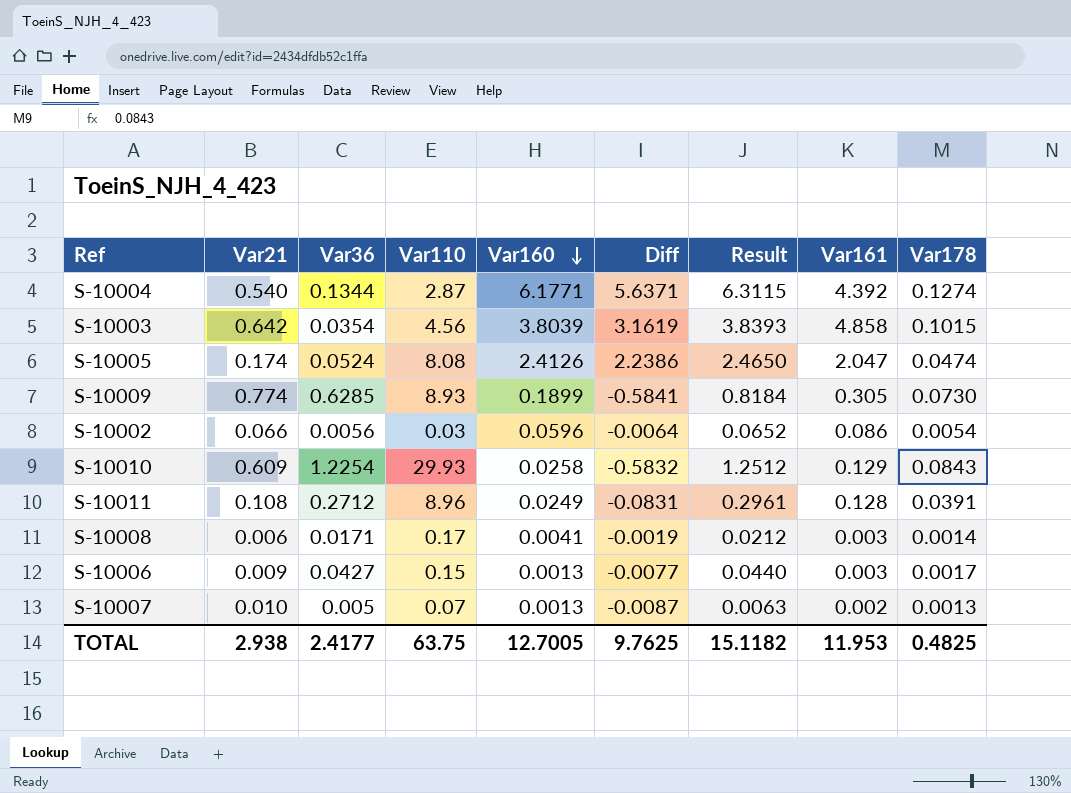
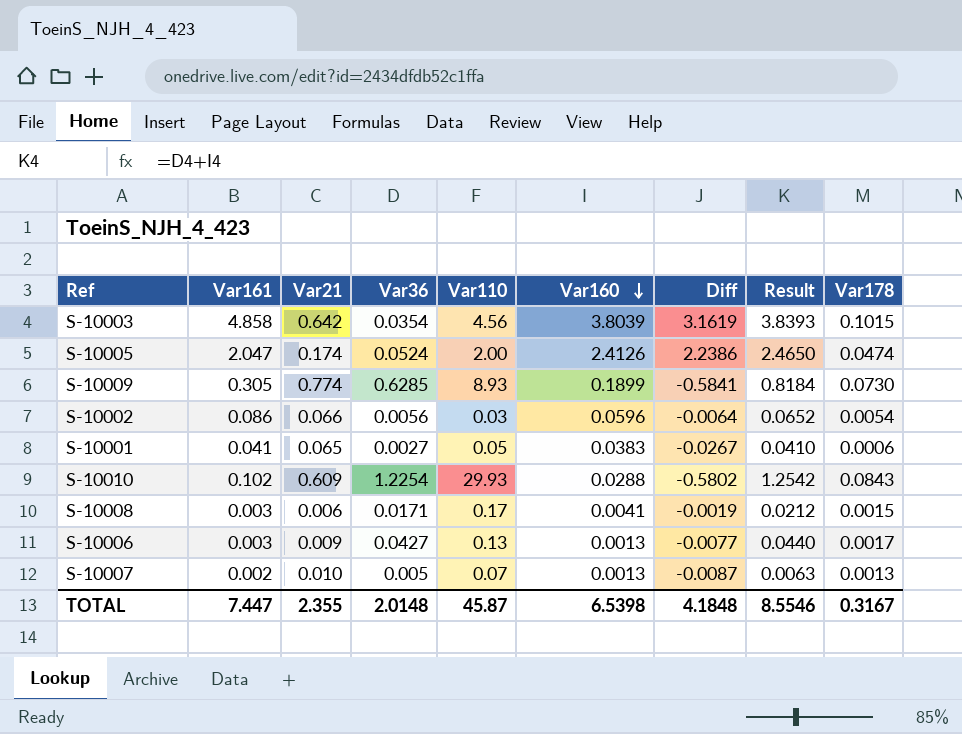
column Var161 | position: 8 -> 2
row S-10004: 0.540 | 0.1344 | 2.87 | 6.1771 | 5.6371 | 6.3115 | 4.392 | 0.1274 -> none
row S-10011: 0.108 | 0.2712 | 8.96 | 0.0249 | -0.0831 | 0.2961 | 0.128 | 0.0391 -> none
S-10005 | Var110: 8.08 -> 2.00
row S-10001: none -> 0.041 | 0.065 | 0.0027 | 0.05 | 0.0383 | -0.0267 | 0.0410 | 0.0006
S-10010 | Var161: 0.129 -> 0.102
S-10010 | Var160: 0.0258 -> 0.0288
S-10010 | Diff: -0.5832 -> -0.5802
S-10010 | Result: 1.2512 -> 1.2542
S-10008 | Var178: 0.0014 -> 0.0015
S-10006 | Var110: 0.15 -> 0.13
TOTAL | Var161: 11.953 -> 7.447
TOTAL | Var21: 2.938 -> 2.355
TOTAL | Var36: 2.4177 -> 2.0148
TOTAL | Var110: 63.75 -> 45.87
TOTAL | Var160: 12.7005 -> 6.5398
TOTAL | Diff: 9.7625 -> 4.1848
TOTAL | Result: 15.1182 -> 8.5546
TOTAL | Var178: 0.4825 -> 0.3167

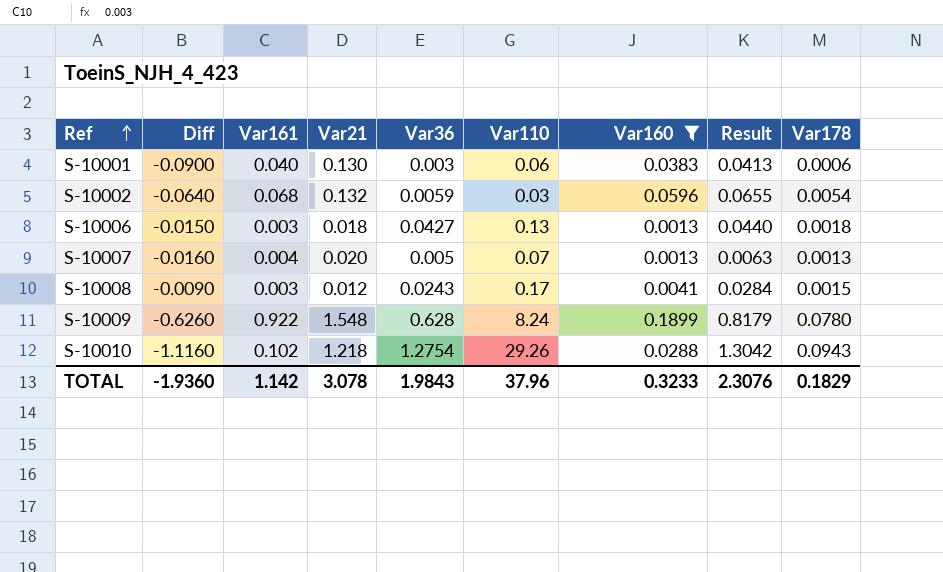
filter: none -> Var160 <= 0.1899
row order: Var160 descending -> Ref ascending
column Diff | formula: [Var160] - [Var21] -> [Var161] - [Var21]
column Diff | position: 7 -> 2
S-10001 | Var161: 0.041 -> 0.040
S-10001 | Var21: 0.065 -> 0.130
S-10001 | Var36: 0.0027 -> 0.003
S-10001 | Var110: 0.05 -> 0.06
S-10001 | Result: 0.0410 -> 0.0413
S-10002 | Var161: 0.086 -> 0.068
S-10002 | Var21: 0.066 -> 0.132
S-10002 | Var36: 0.0056 -> 0.0059
S-10002 | Result: 0.0652 -> 0.0655
S-10006 | Var21: 0.009 -> 0.018
S-10006 | Var178: 0.0017 -> 0.0018
S-10007 | Var161: 0.002 -> 0.004
S-10007 | Var21: 0.010 -> 0.020
S-10008 | Var21: 0.006 -> 0.012
S-10008 | Var36: 0.0171 -> 0.0243
S-10008 | Result: 0.0212 -> 0.0284
S-10009 | Var161: 0.305 -> 0.922
S-10009 | Var21: 0.774 -> 1.548
S-10009 | Var36: 0.6285 -> 0.628
S-10009 | Var110: 8.93 -> 8.24
S-10009 | Result: 0.8184 -> 0.8179
S-10009 | Var178: 0.0730 -> 0.0780
S-10010 | Var21: 0.609 -> 1.218
S-10010 | Var36: 1.2254 -> 1.2754
S-10010 | Var110: 29.93 -> 29.26
S-10010 | Result: 1.2542 -> 1.3042
S-10010 | Var178: 0.0843 -> 0.0943
TOTAL | Diff: 4.1848 -> -1.9360
TOTAL | Var161: 7.447 -> 1.142
TOTAL | Var21: 2.355 -> 3.078
TOTAL | Var36: 2.0148 -> 1.9843
TOTAL | Var110: 45.87 -> 37.96
TOTAL | Var160: 6.5398 -> 0.3233
TOTAL | Result: 8.5546 -> 2.3076
TOTAL | Var178: 0.3167 -> 0.1829

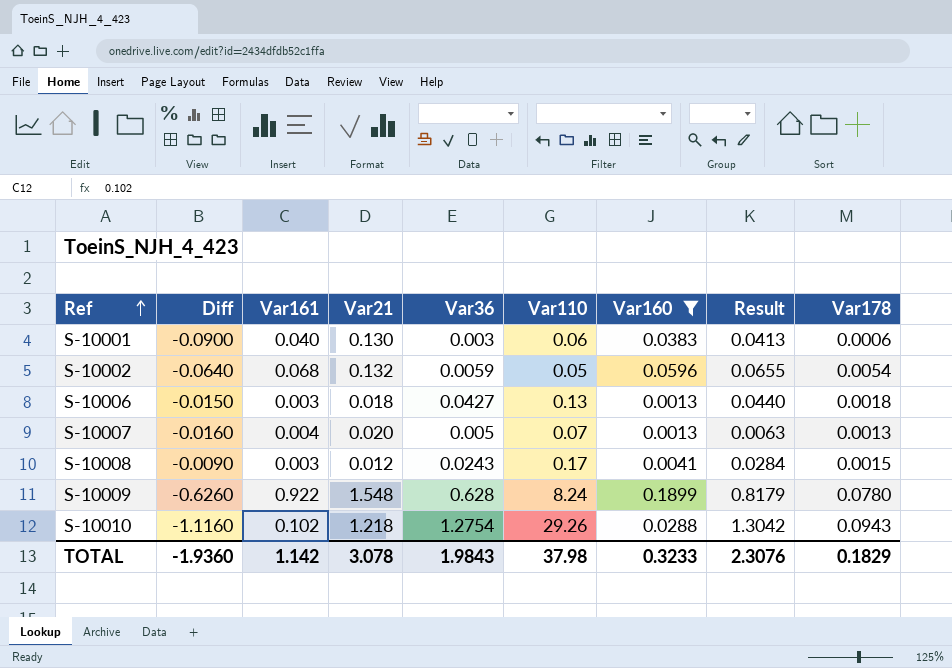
S-10002 | Var110: 0.03 -> 0.05
TOTAL | Var110: 37.96 -> 37.98

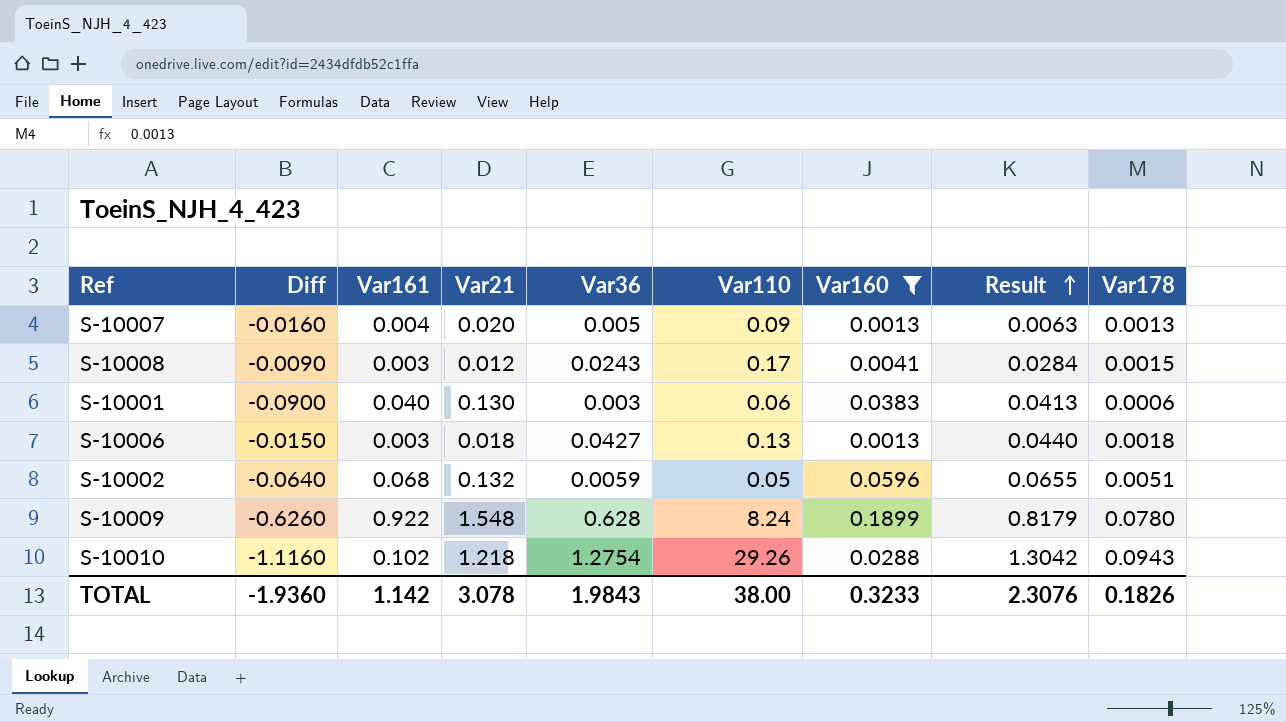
row order: Ref ascending -> Result ascending
S-10007 | Var110: 0.07 -> 0.09
S-10002 | Var178: 0.0054 -> 0.0051
TOTAL | Var110: 37.98 -> 38.00
TOTAL | Var178: 0.1829 -> 0.1826

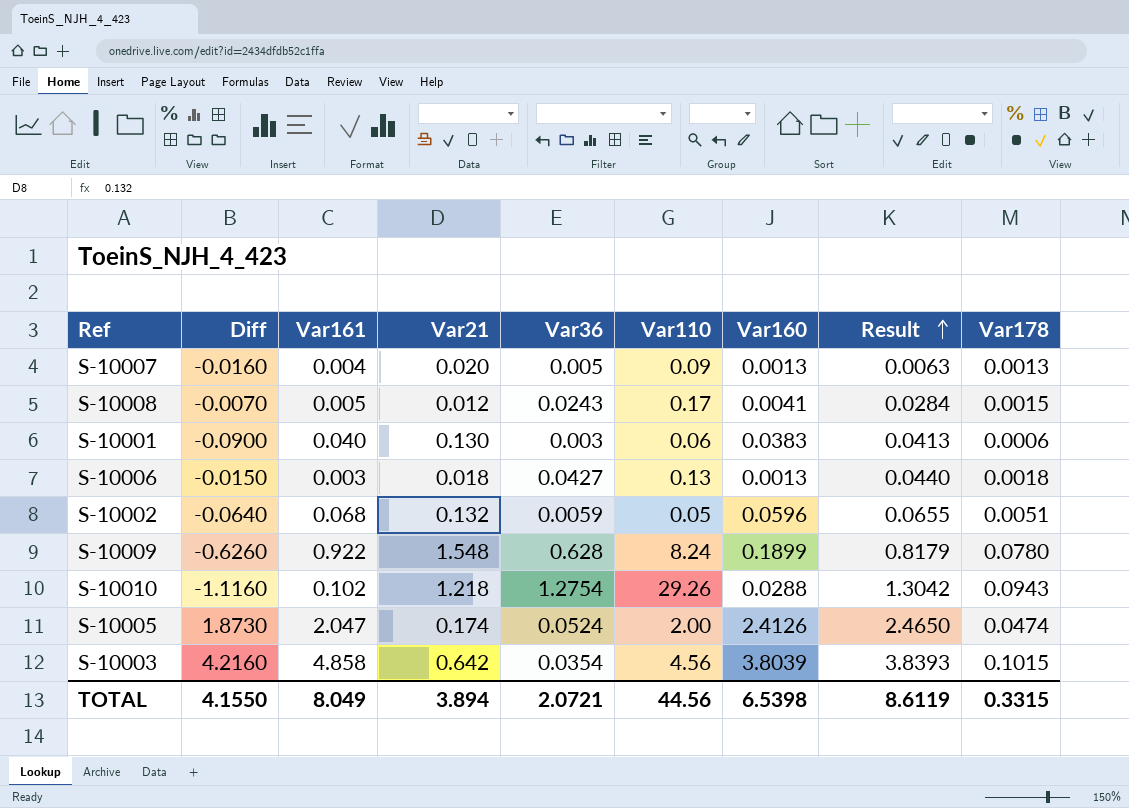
filter: Var160 <= 0.1899 -> none
S-10008 | Diff: -0.0090 -> -0.0070
S-10008 | Var161: 0.003 -> 0.005
TOTAL | Diff: -1.9360 -> 4.1550
TOTAL | Var161: 1.142 -> 8.049
TOTAL | Var21: 3.078 -> 3.894
TOTAL | Var36: 1.9843 -> 2.0721
TOTAL | Var110: 38.00 -> 44.56
TOTAL | Var160: 0.3233 -> 6.5398
TOTAL | Result: 2.3076 -> 8.6119
TOTAL | Var178: 0.1826 -> 0.3315

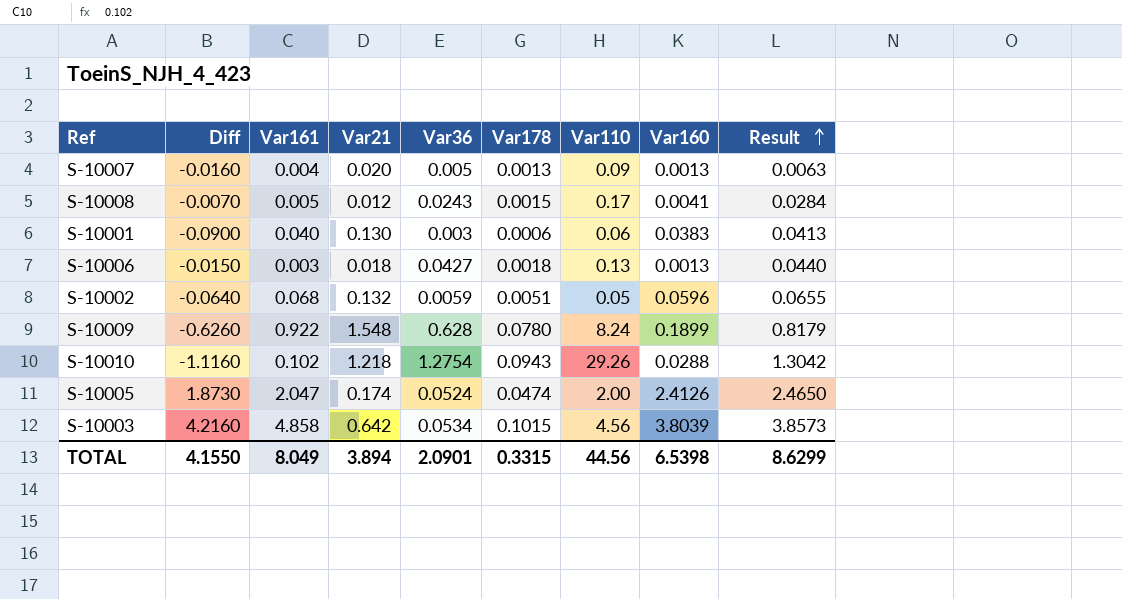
column Var178 | position: 9 -> 6
S-10003 | Var36: 0.0354 -> 0.0534
S-10003 | Result: 3.8393 -> 3.8573
TOTAL | Var36: 2.0721 -> 2.0901
TOTAL | Result: 8.6119 -> 8.6299

